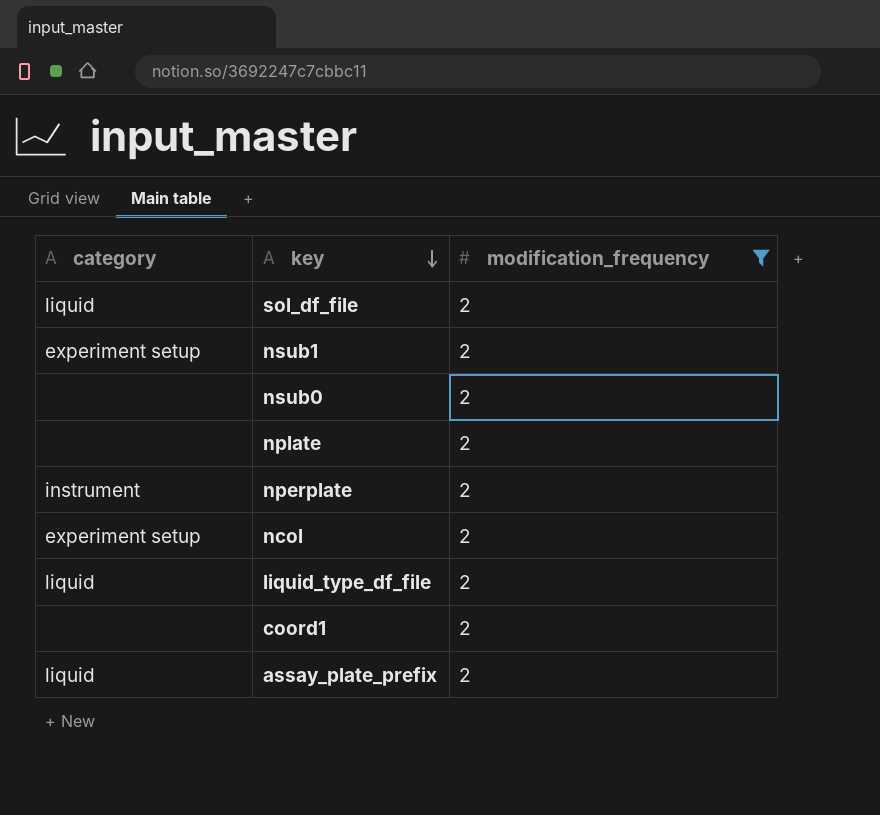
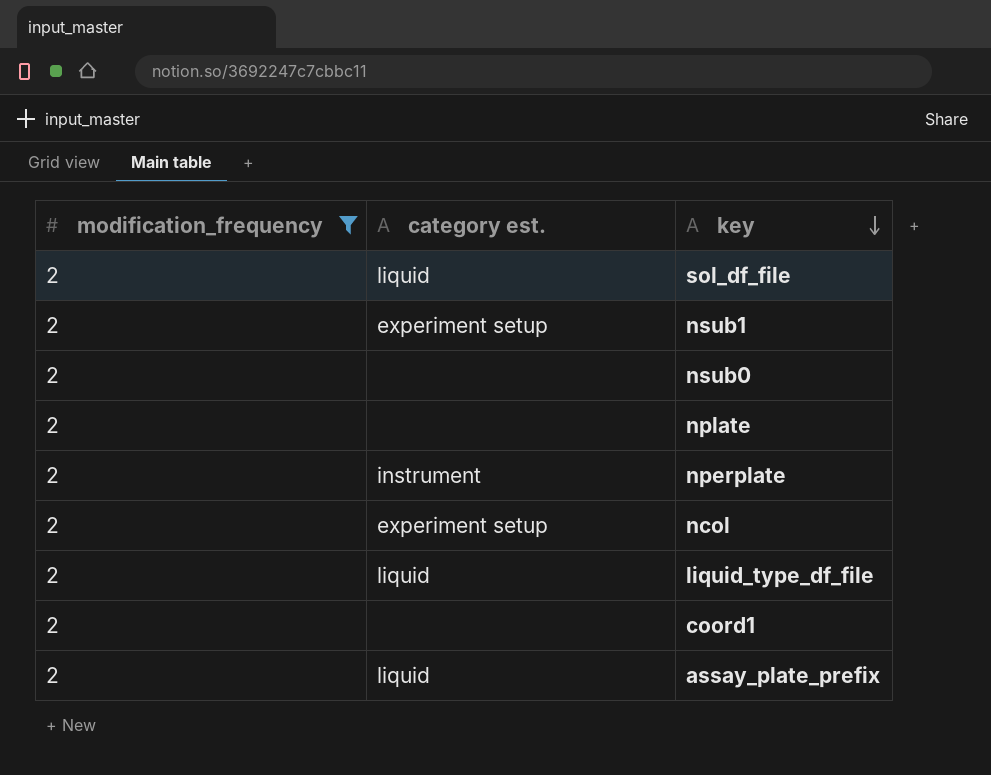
column modification_frequency | position: 3 -> 1
column name: category -> category est.

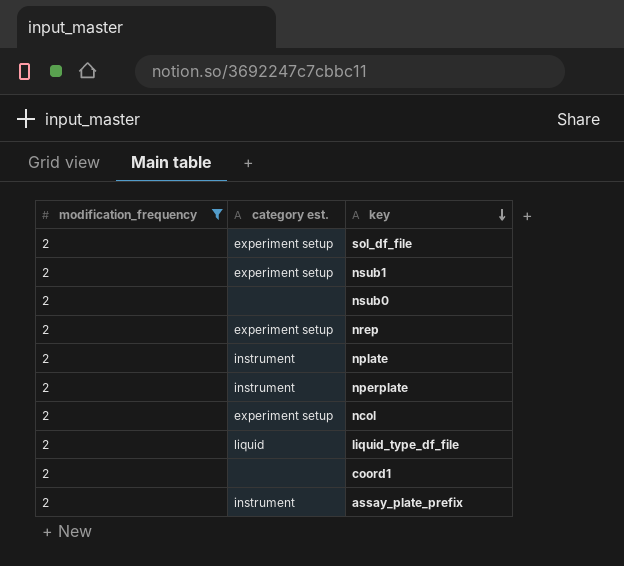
sol_df_file | category est.: liquid -> experiment setup
row nrep: none -> 2 | experiment setup
nplate | category est.: none -> instrument
assay_plate_prefix | category est.: liquid -> instrument

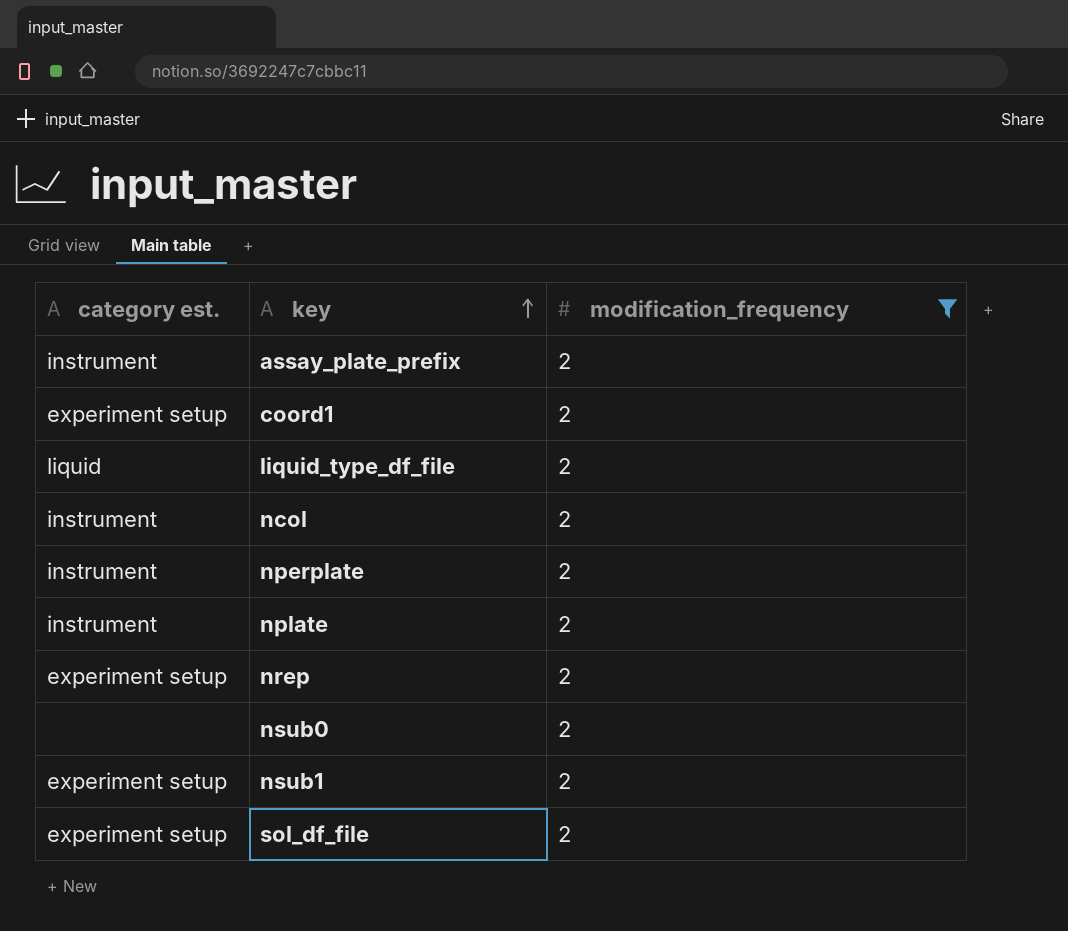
row order: key descending -> key ascending
column modification_frequency | position: 1 -> 3
coord1 | category est.: none -> experiment setup
ncol | category est.: experiment setup -> instrument

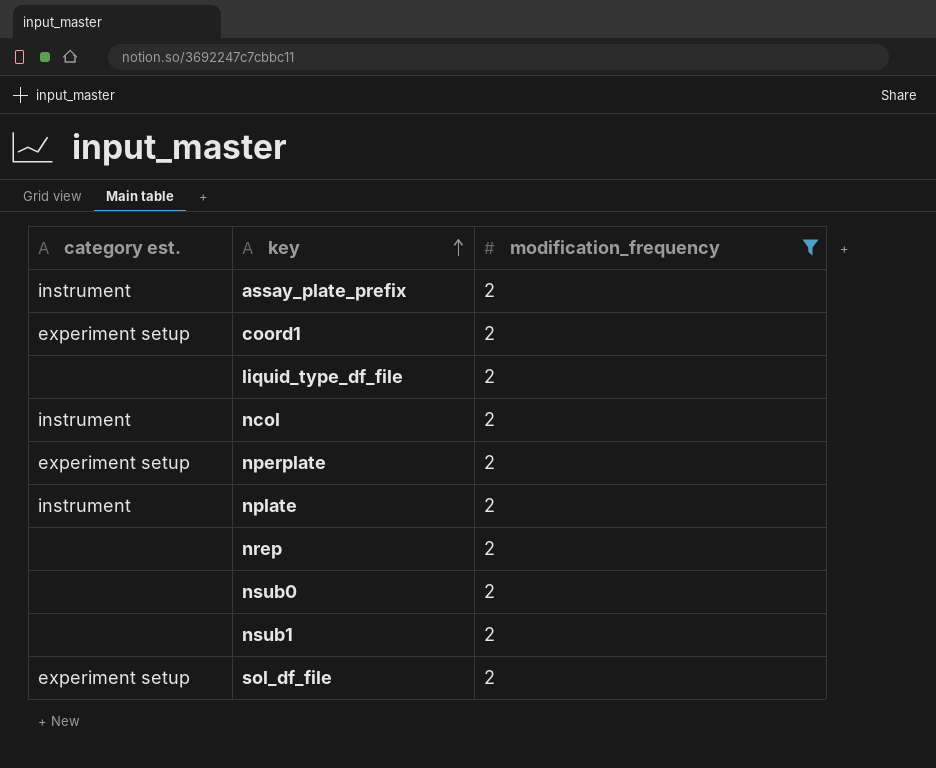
liquid_type_df_file | category est.: liquid -> none
nperplate | category est.: instrument -> experiment setup
nrep | category est.: experiment setup -> none
nsub1 | category est.: experiment setup -> none

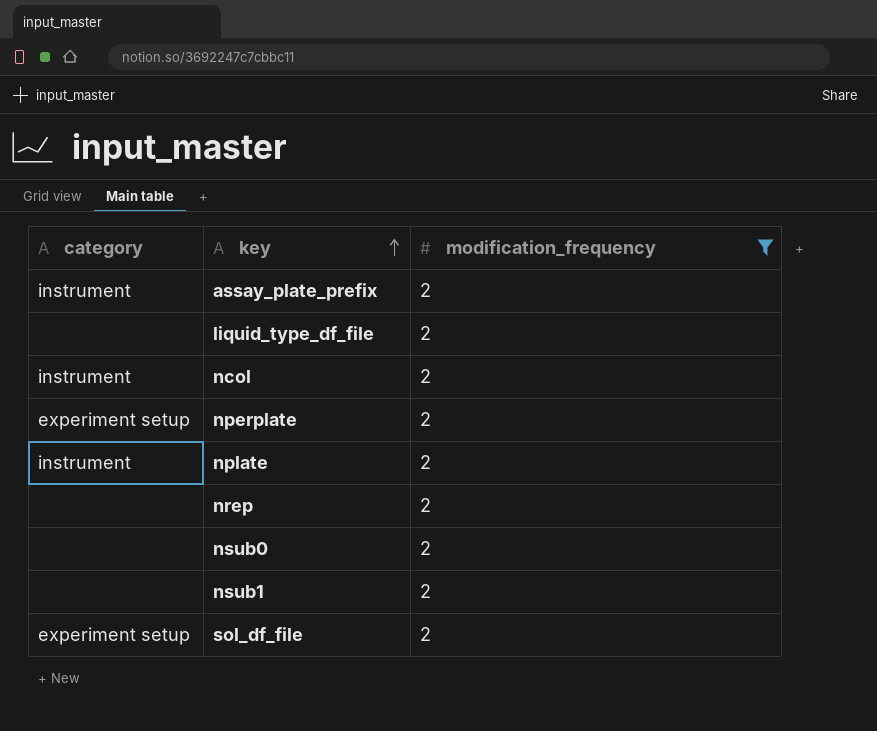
column name: category est. -> category
row coord1: experiment setup | 2 -> none

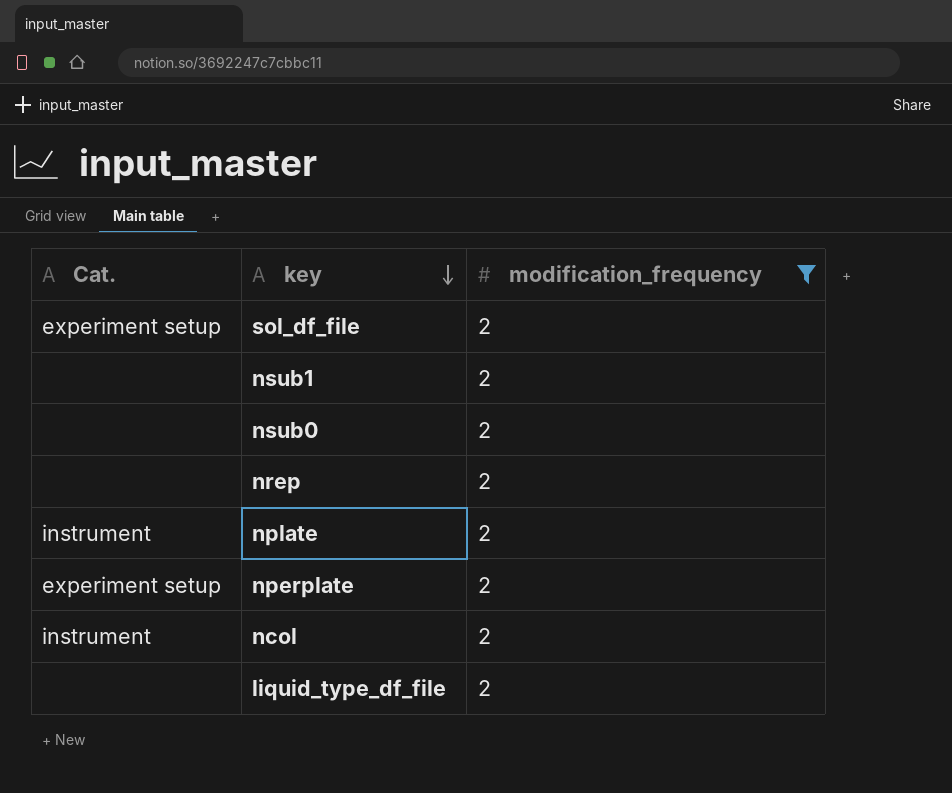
row order: key ascending -> key descending
column name: category -> Cat.
row assay_plate_prefix: instrument | 2 -> none

